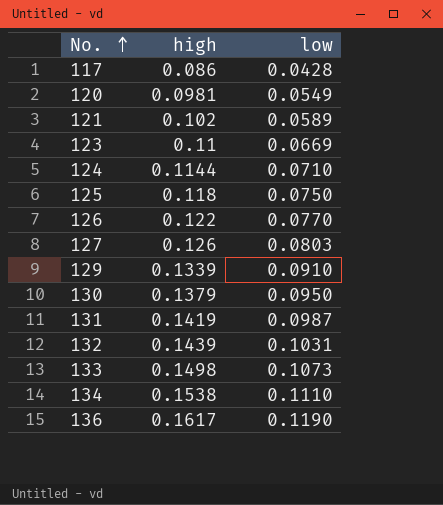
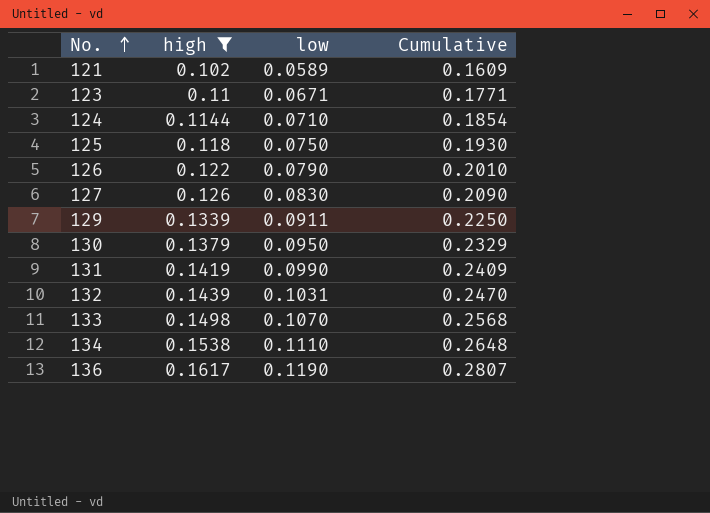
filter: none -> high >= 0.102
column Cumulative | formula: none -> [high] + [low]
123 | low: 0.0669 -> 0.0671
126 | low: 0.0770 -> 0.0790
127 | low: 0.0803 -> 0.0830
129 | low: 0.0910 -> 0.0911
131 | low: 0.0987 -> 0.0990
133 | low: 0.1073 -> 0.1070

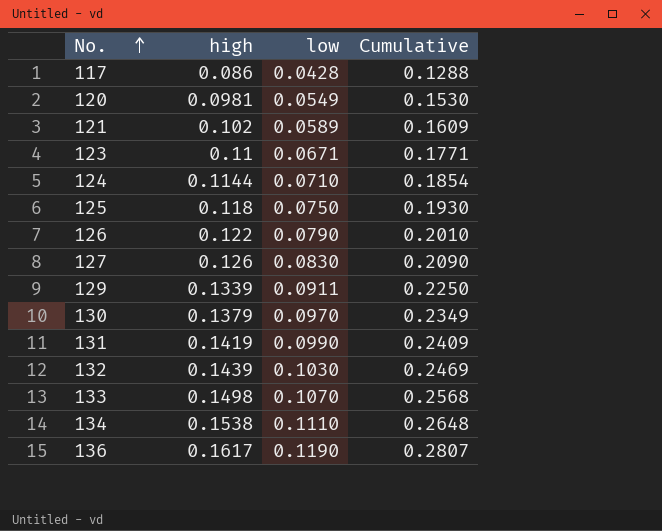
filter: high >= 0.102 -> none
130 | low: 0.0950 -> 0.0970
130 | Cumulative: 0.2329 -> 0.2349
132 | low: 0.1031 -> 0.1030
132 | Cumulative: 0.2470 -> 0.2469

